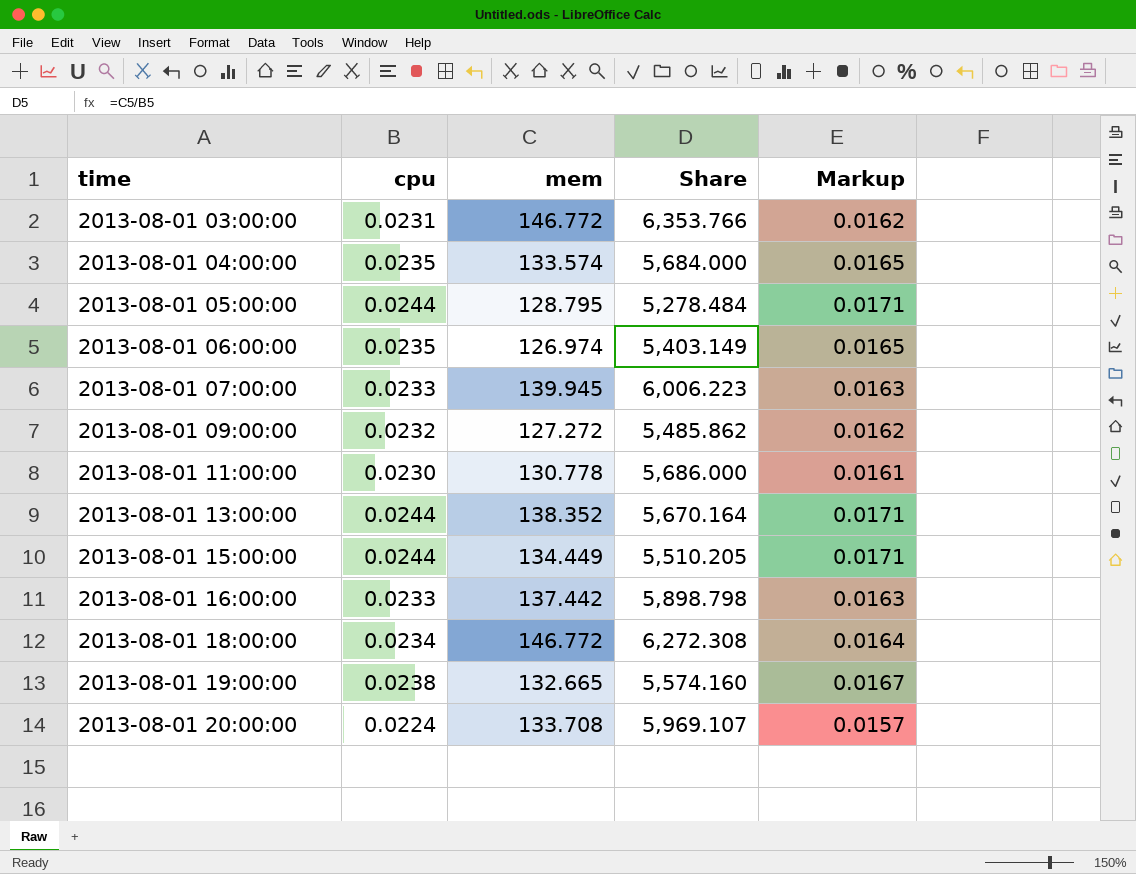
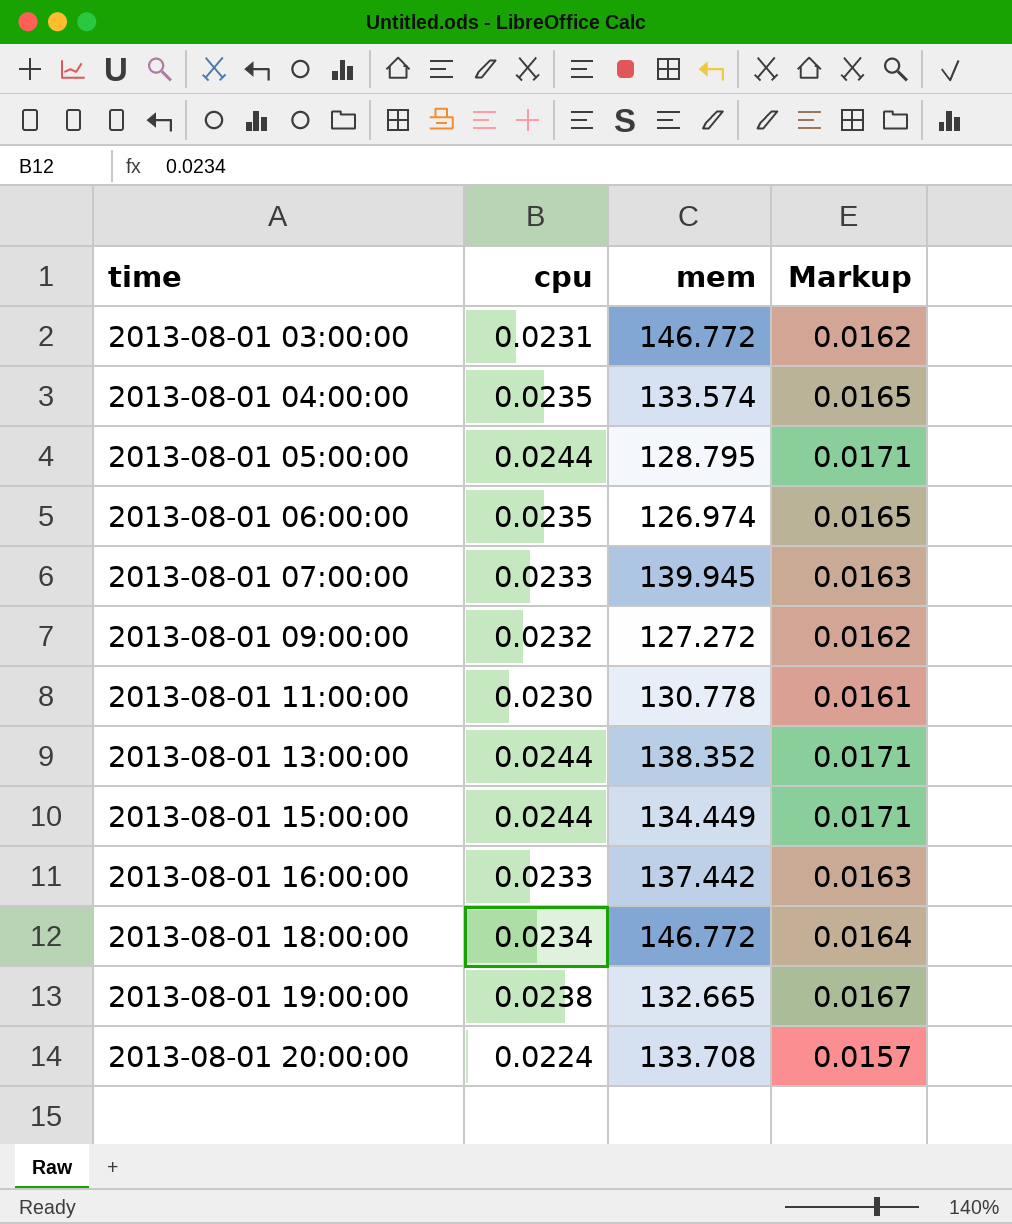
column Share | formula: [mem] / [cpu] -> none

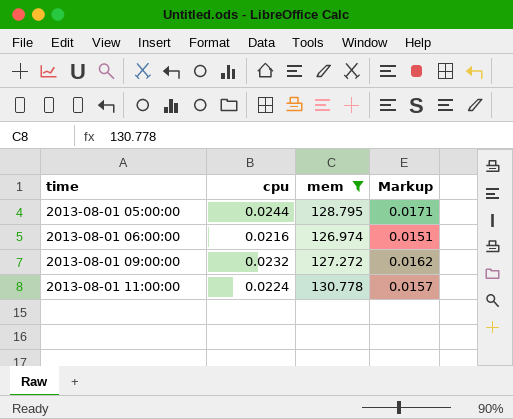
filter: none -> mem <= 130.778
2013-08-01 06:00:00 | cpu: 0.0235 -> 0.0216
2013-08-01 06:00:00 | Markup: 0.0165 -> 0.0151
2013-08-01 11:00:00 | cpu: 0.0230 -> 0.0224
2013-08-01 11:00:00 | Markup: 0.0161 -> 0.0157

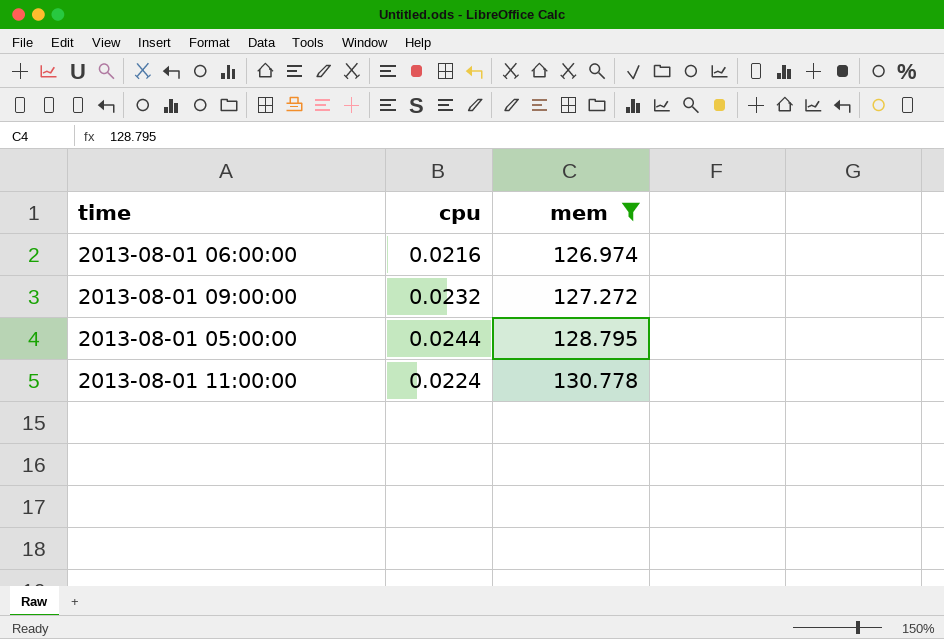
row order: time ascending -> mem ascending
column Markup | formula: [cpu] * 0.7 -> none

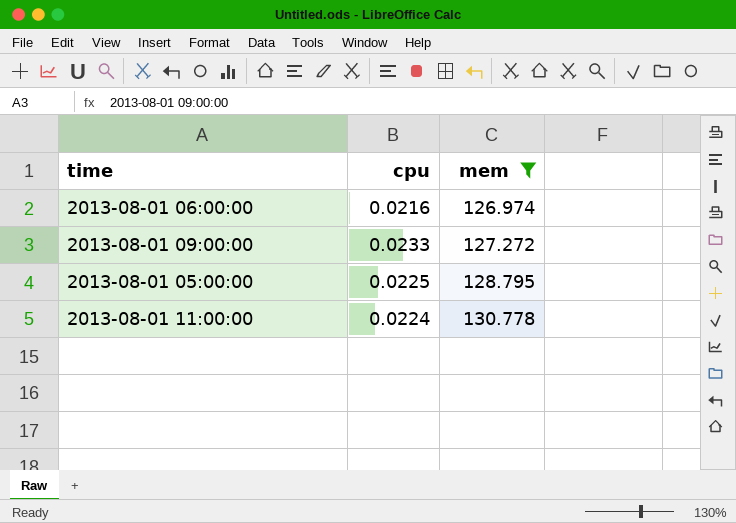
2013-08-01 09:00:00 | cpu: 0.0232 -> 0.0233
2013-08-01 05:00:00 | cpu: 0.0244 -> 0.0225

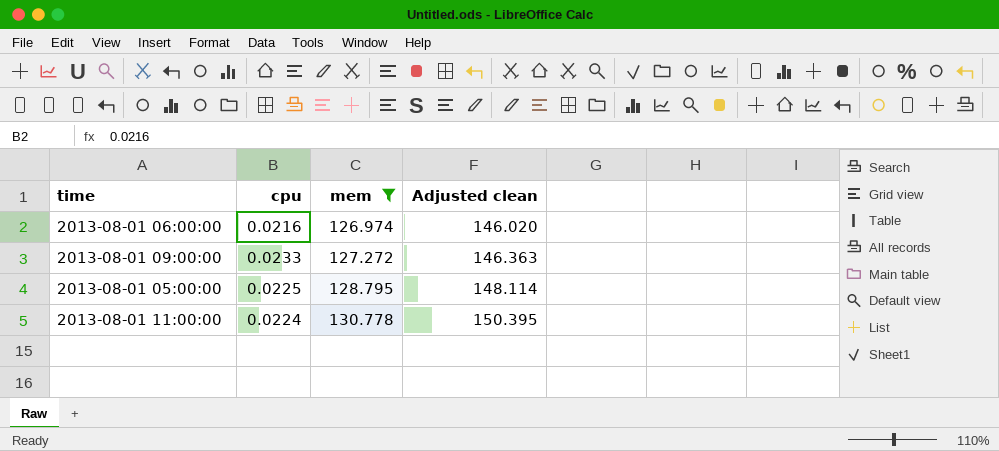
column Adjusted clean | formula: none -> [mem] * 1.15

